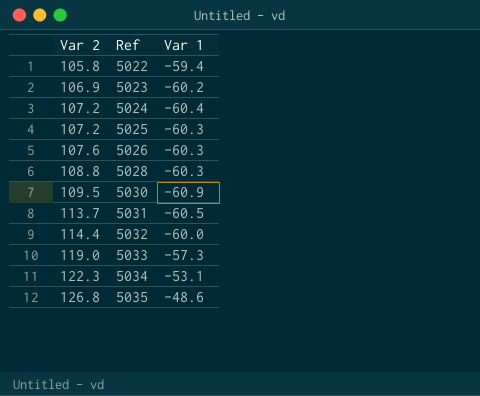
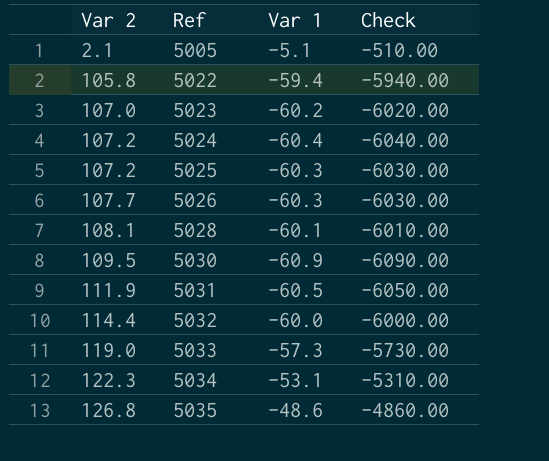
column Check | formula: none -> [Var 1] * 100
row 5005: none -> 2.1 | -5.1 | -510.00
5023 | Var 2: 106.9 -> 107.0
5026 | Var 2: 107.6 -> 107.7
5028 | Var 2: 108.8 -> 108.1
5028 | Var 1: -60.3 -> -60.1
5031 | Var 2: 113.7 -> 111.9

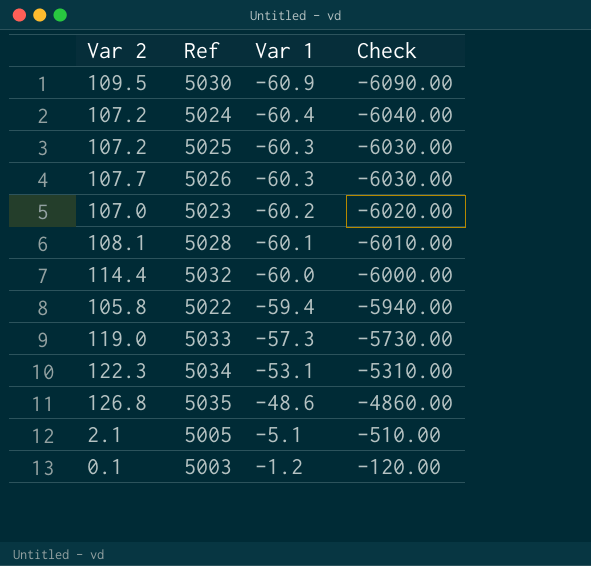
row order: Var 2 ascending -> Var 1 ascending
row 5031: 111.9 | -60.5 | -6050.00 -> none
row 5003: none -> 0.1 | -1.2 | -120.00

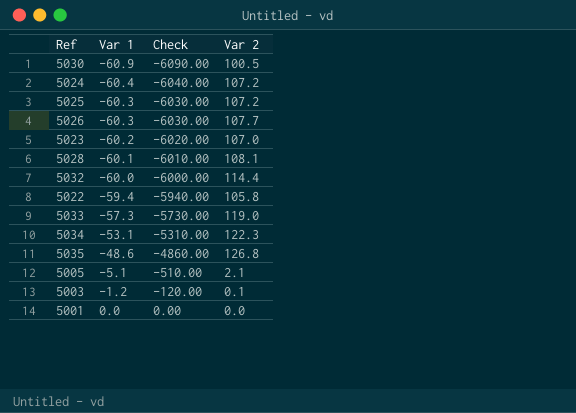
column Var 2 | position: 1 -> 4
5030 | Var 2: 109.5 -> 100.5
row 5001: none -> 0.0 | 0.00 | 0.0

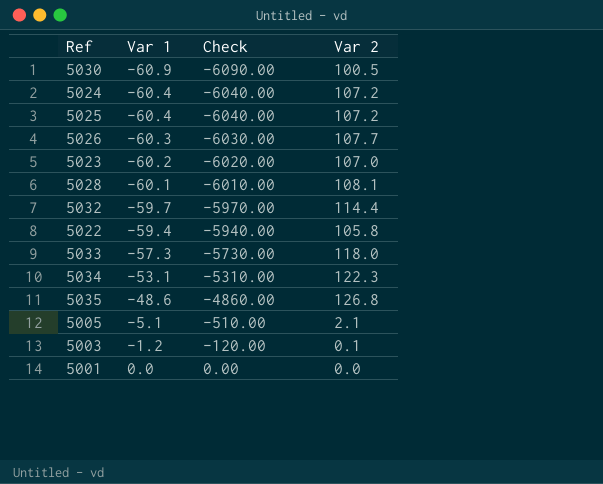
5025 | Var 1: -60.3 -> -60.4
5025 | Check: -6030.00 -> -6040.00
5032 | Var 1: -60.0 -> -59.7
5032 | Check: -6000.00 -> -5970.00
5033 | Var 2: 119.0 -> 118.0

